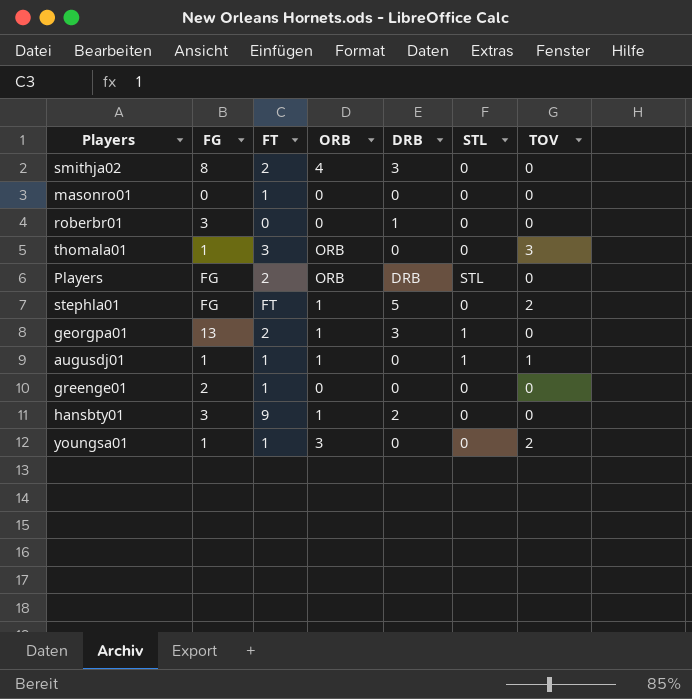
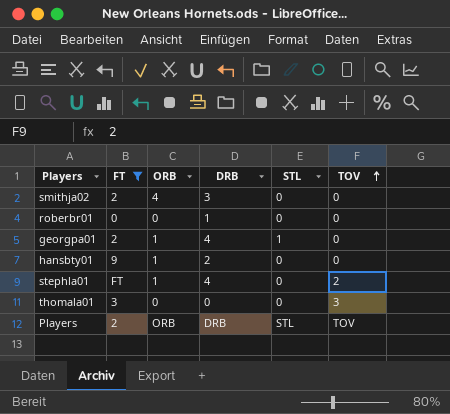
filter: none -> FT != 1
row order: none -> TOV ascending
column FG | position: 2 -> none
georgpa01 | DRB: 3 -> 4
stephla01 | DRB: 5 -> 4
thomala01 | ORB: ORB -> 0
Players | TOV: 0 -> TOV

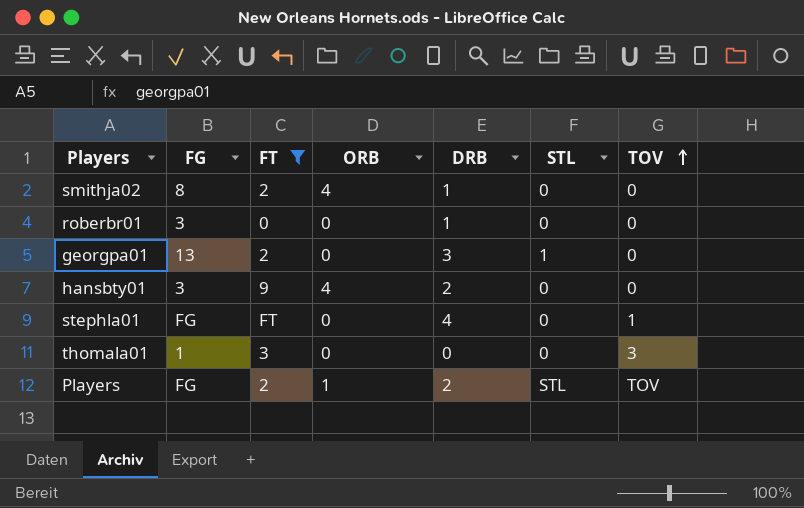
column FG | position: none -> 2
smithja02 | DRB: 3 -> 1
georgpa01 | ORB: 1 -> 0
georgpa01 | DRB: 4 -> 3
hansbty01 | ORB: 1 -> 4
stephla01 | ORB: 1 -> 0
stephla01 | TOV: 2 -> 1
Players | ORB: ORB -> 1
Players | DRB: DRB -> 2

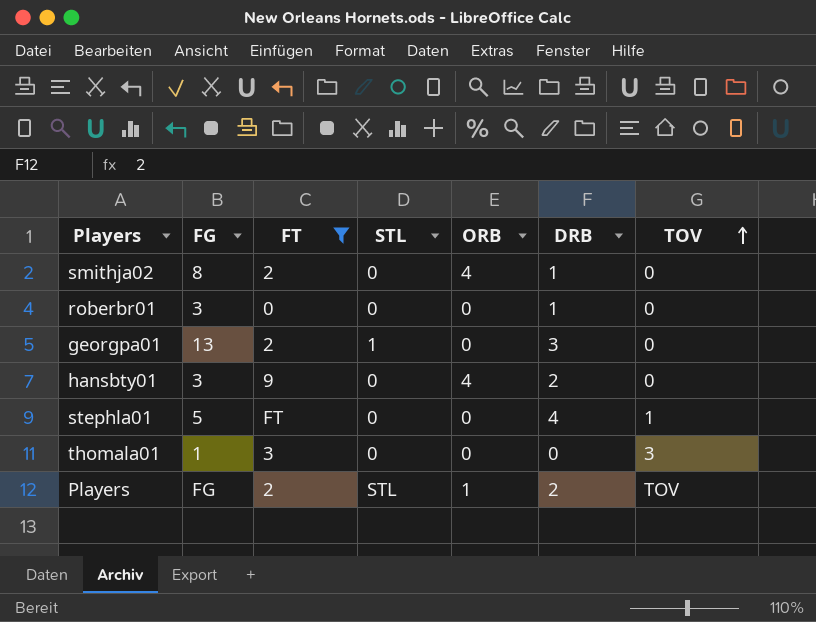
column STL | position: 6 -> 4
stephla01 | FG: FG -> 5

